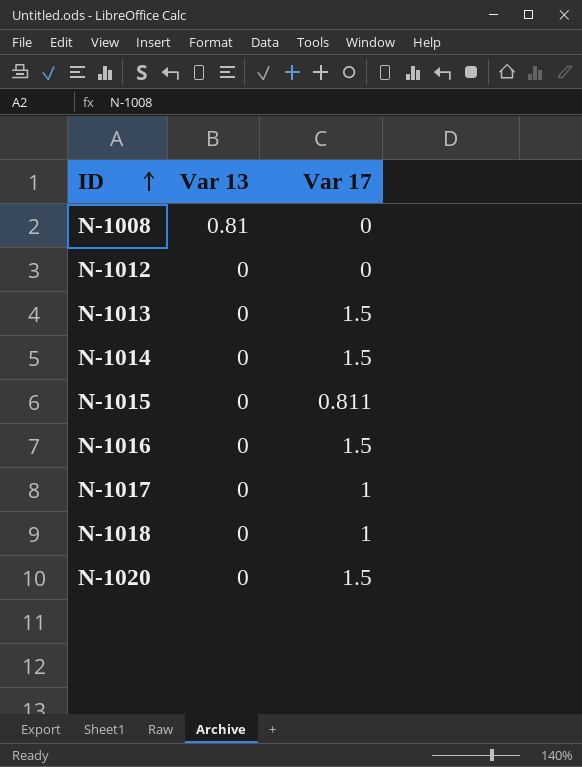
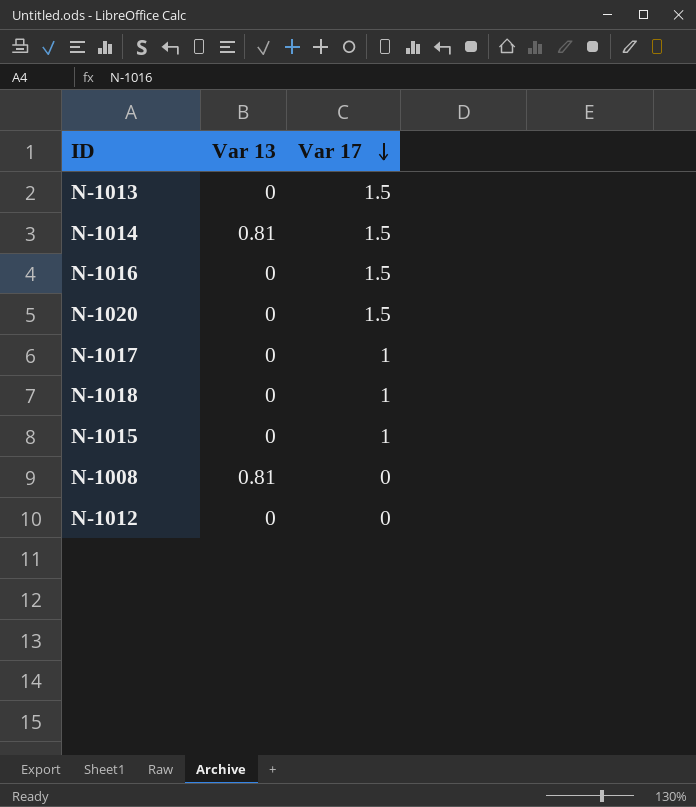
row order: ID ascending -> Var 17 descending
N-1014 | Var 13: 0 -> 0.81
N-1015 | Var 17: 0.811 -> 1

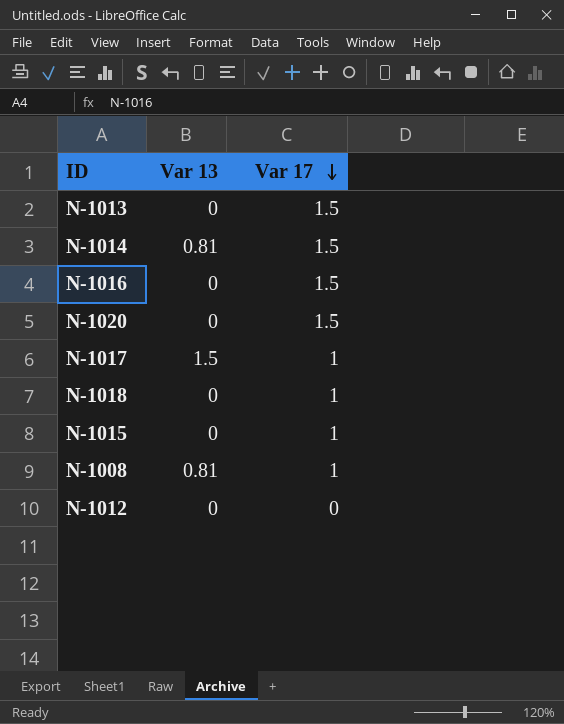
N-1017 | Var 13: 0 -> 1.5
N-1008 | Var 17: 0 -> 1

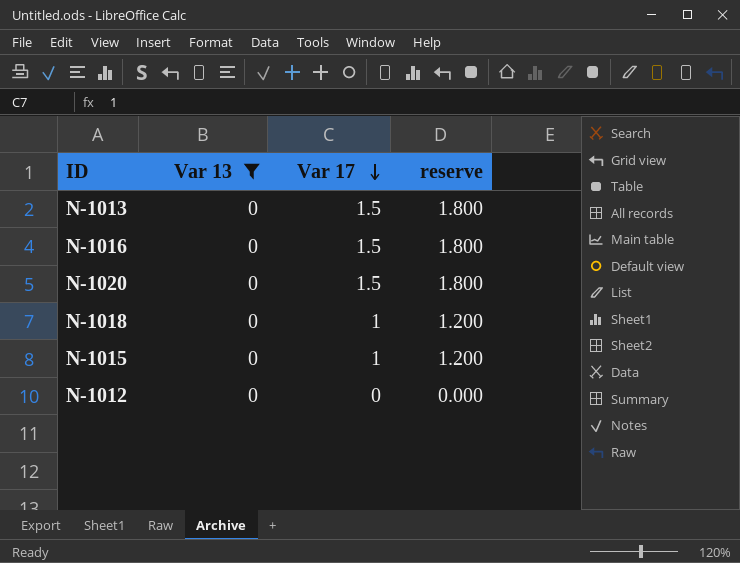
filter: none -> Var 13 = 0
column reserve | formula: none -> [Var 17] * 1.2

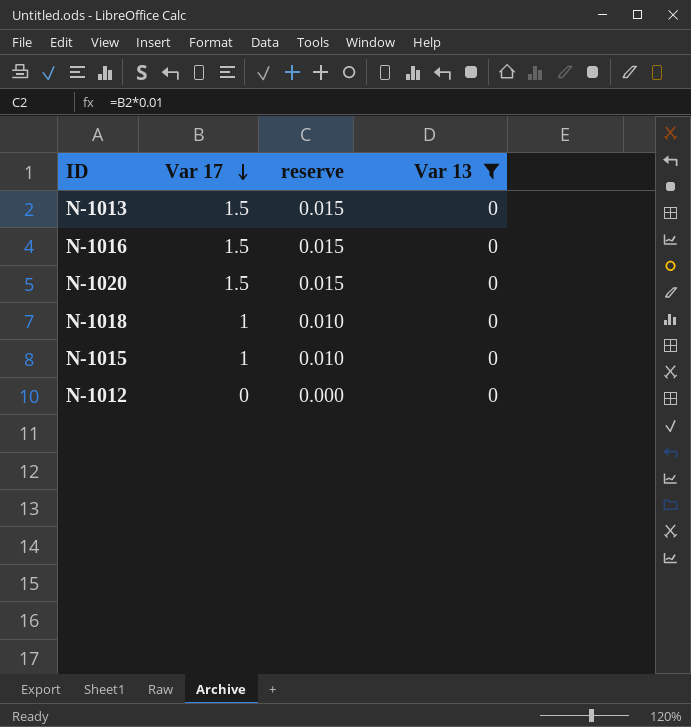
column reserve | formula: [Var 17] * 1.2 -> [Var 17] * 0.01
column Var 13 | position: 2 -> 4

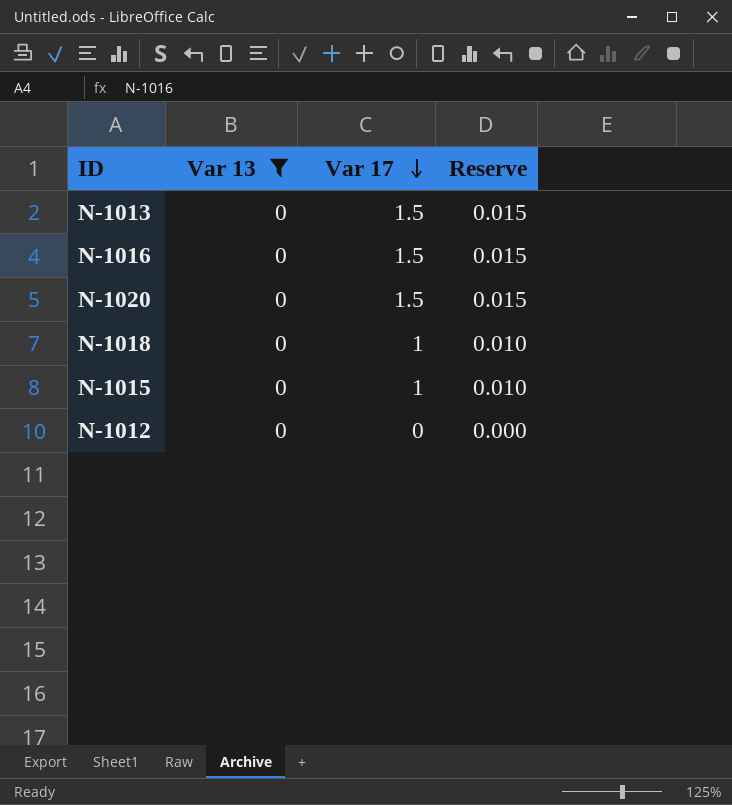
column Var 13 | position: 4 -> 2
column name: reserve -> Reserve

